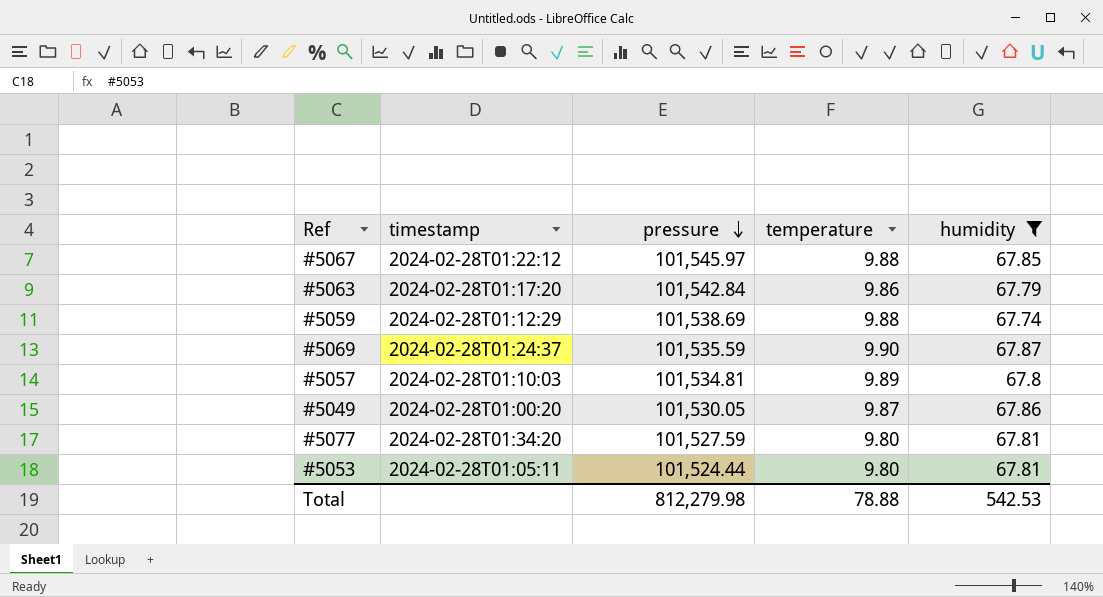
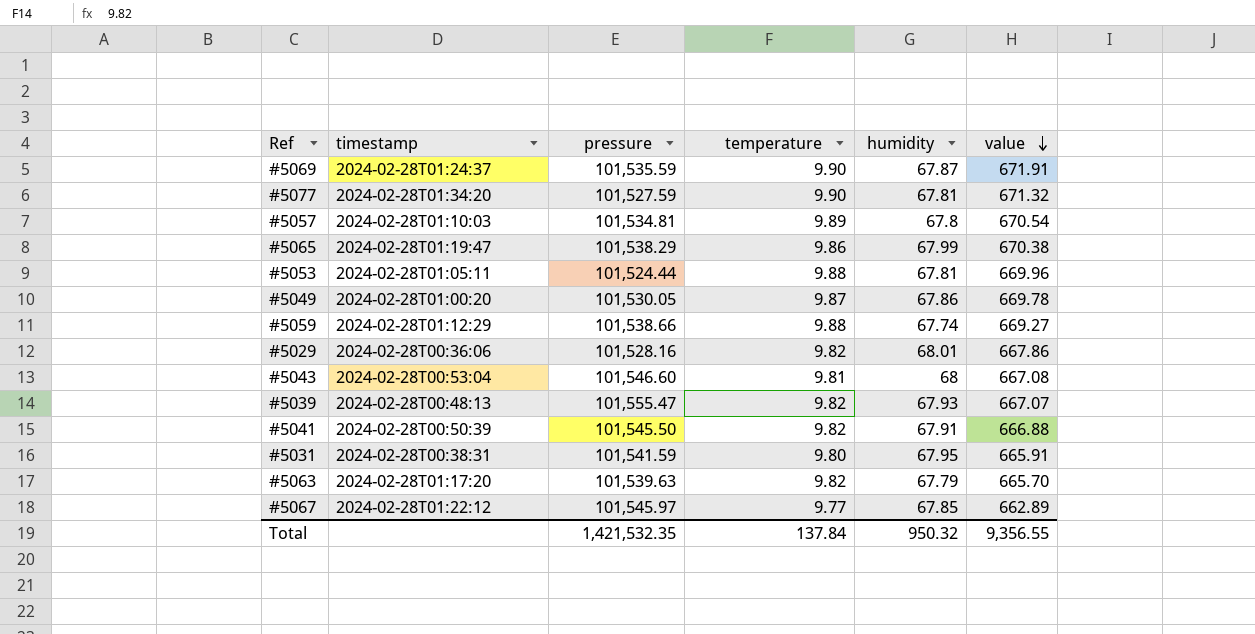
filter: humidity <= 67.87 -> none
row order: pressure descending -> value descending
column value | formula: none -> [temperature] * [humidity]
#5077 | temperature: 9.80 -> 9.90
#5053 | temperature: 9.80 -> 9.88
#5059 | pressure: 101,538.69 -> 101,538.66
#5063 | pressure: 101,542.84 -> 101,539.63
#5063 | temperature: 9.86 -> 9.82
#5067 | temperature: 9.88 -> 9.77
Total | pressure: 812,279.98 -> 1,421,532.35
Total | temperature: 78.88 -> 137.84
Total | humidity: 542.53 -> 950.32

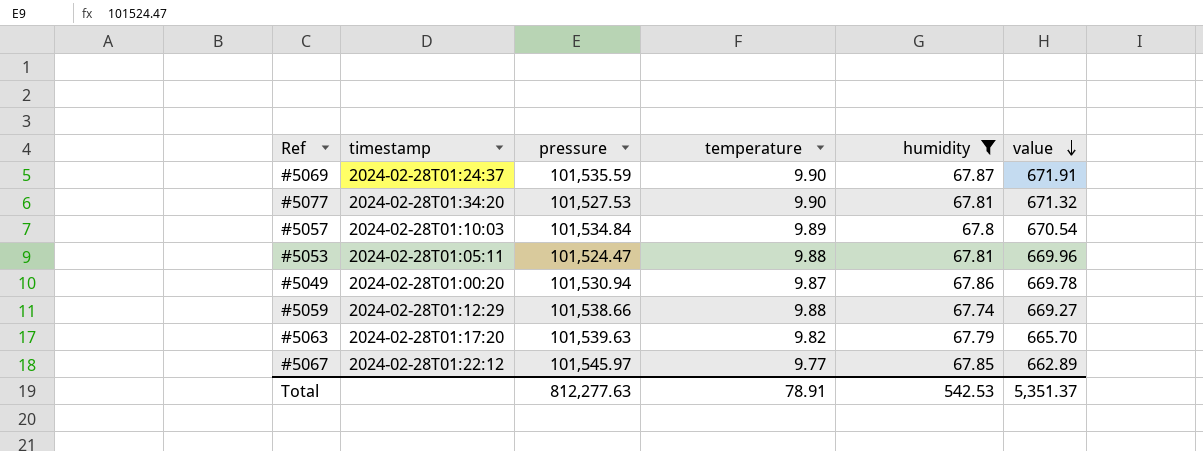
filter: none -> humidity <= 67.87
#5077 | pressure: 101,527.59 -> 101,527.53
#5057 | pressure: 101,534.81 -> 101,534.84
#5053 | pressure: 101,524.44 -> 101,524.47
#5049 | pressure: 101,530.05 -> 101,530.94
Total | pressure: 1,421,532.35 -> 812,277.63
Total | temperature: 137.84 -> 78.91
Total | humidity: 950.32 -> 542.53
Total | value: 9,356.55 -> 5,351.37

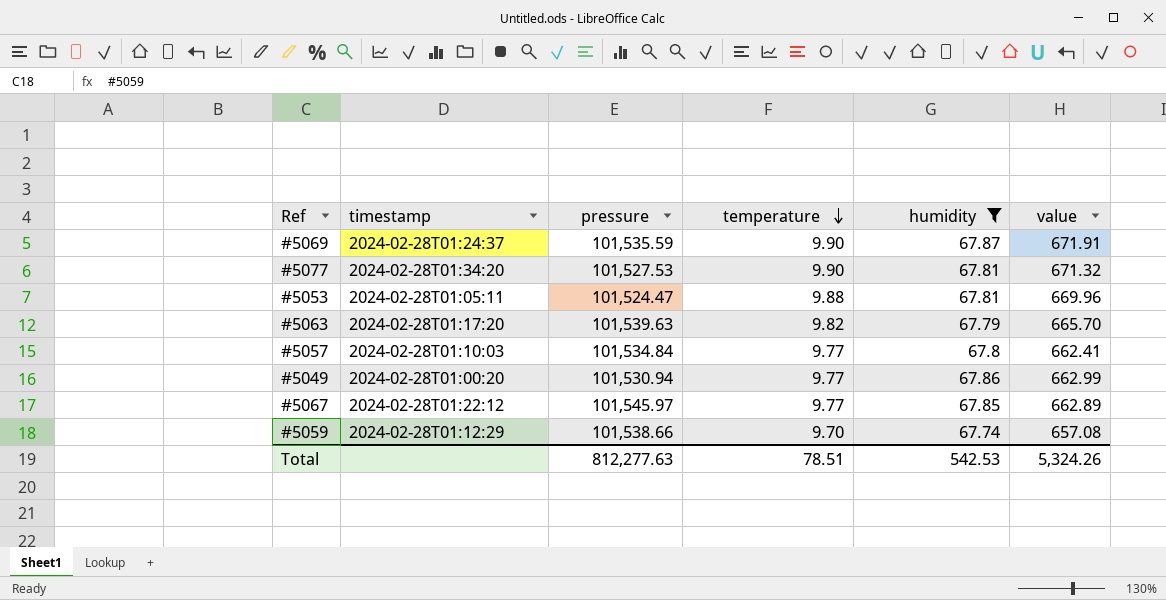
row order: value descending -> temperature descending
#5057 | temperature: 9.89 -> 9.77
#5057 | value: 670.54 -> 662.41
#5049 | temperature: 9.87 -> 9.77
#5049 | value: 669.78 -> 662.99
#5059 | temperature: 9.88 -> 9.70
#5059 | value: 669.27 -> 657.08
Total | temperature: 78.91 -> 78.51
Total | value: 5,351.37 -> 5,324.26

